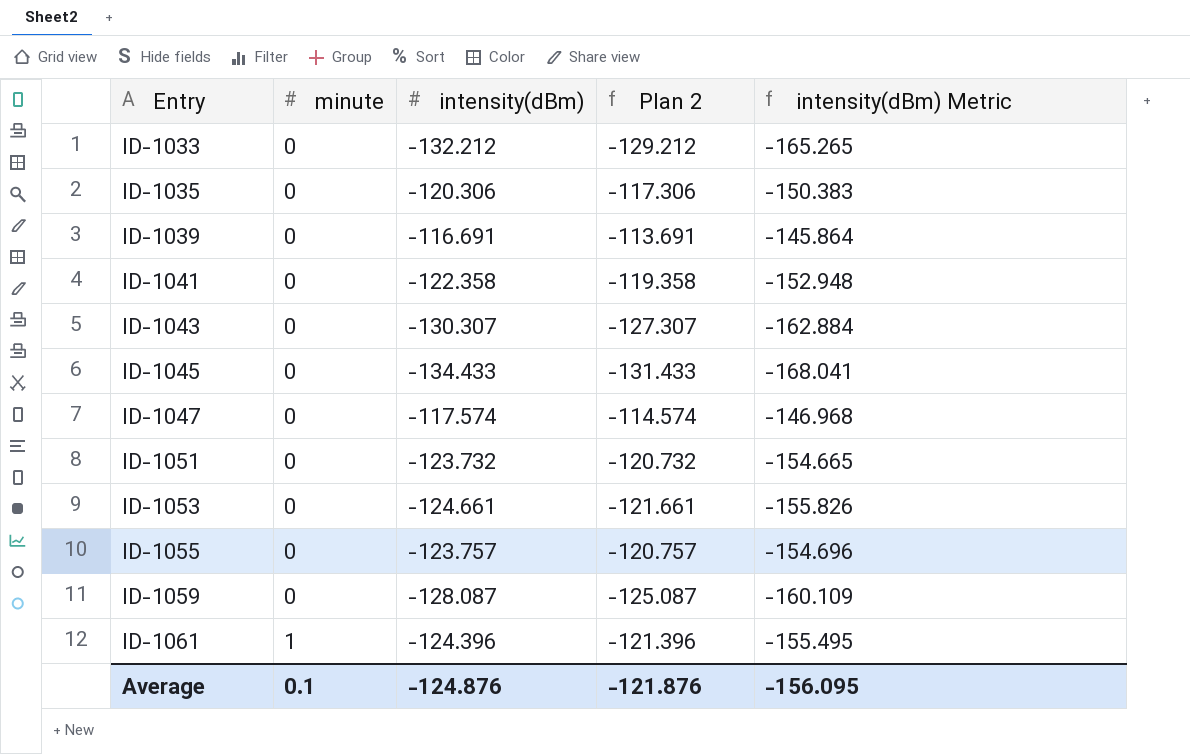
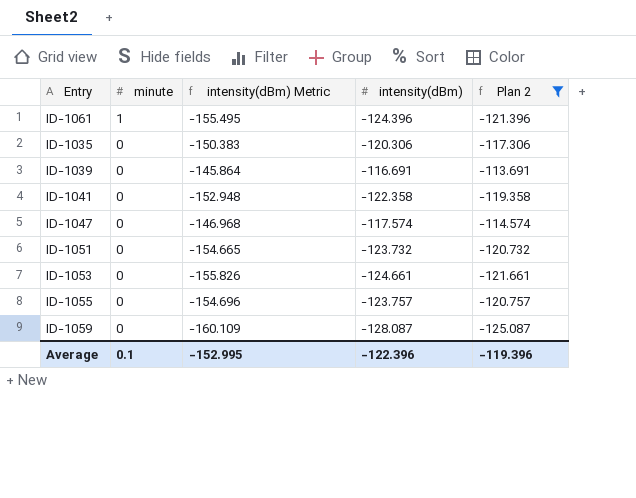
filter: none -> Plan 2 >= -125.087
row order: Entry ascending -> minute descending
column intensity(dBm) Metric | position: 5 -> 3
Average | intensity(dBm) Metric: -156.095 -> -152.995
Average | intensity(dBm): -124.876 -> -122.396
Average | Plan 2: -121.876 -> -119.396

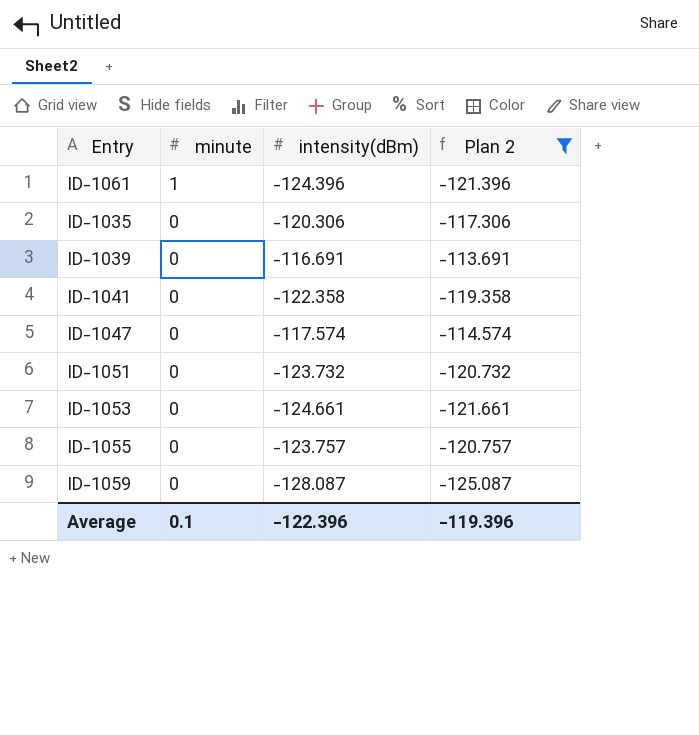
column intensity(dBm) Metric | formula: [intensity(dBm)] * 1.25 -> none

